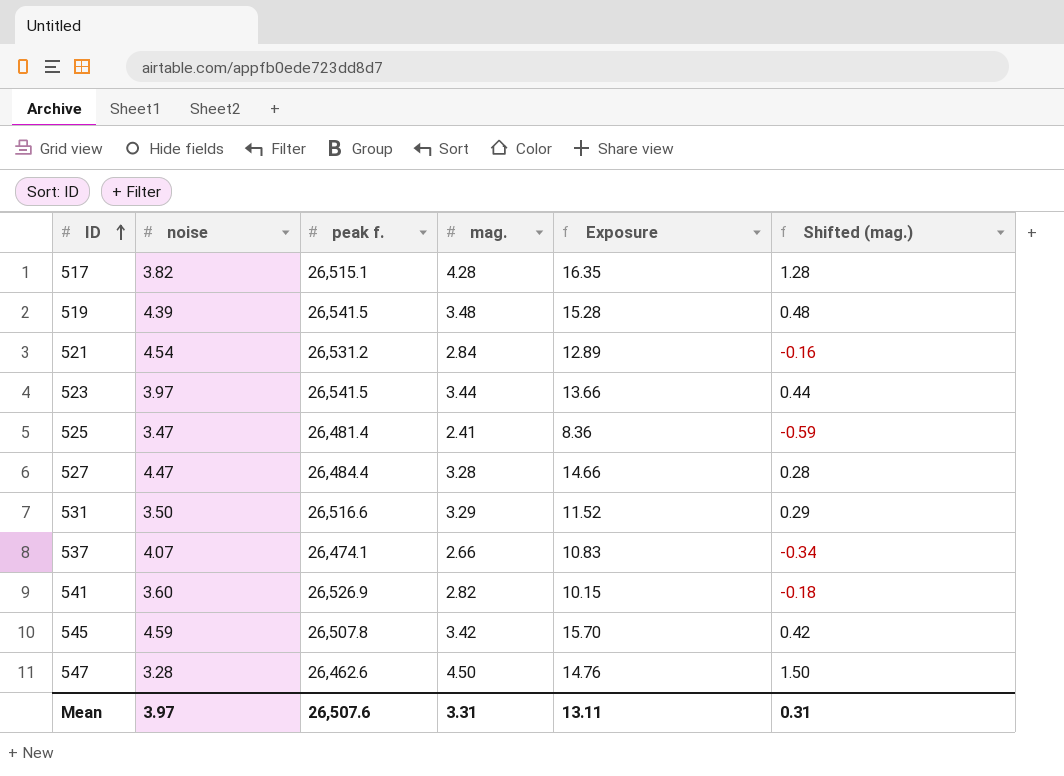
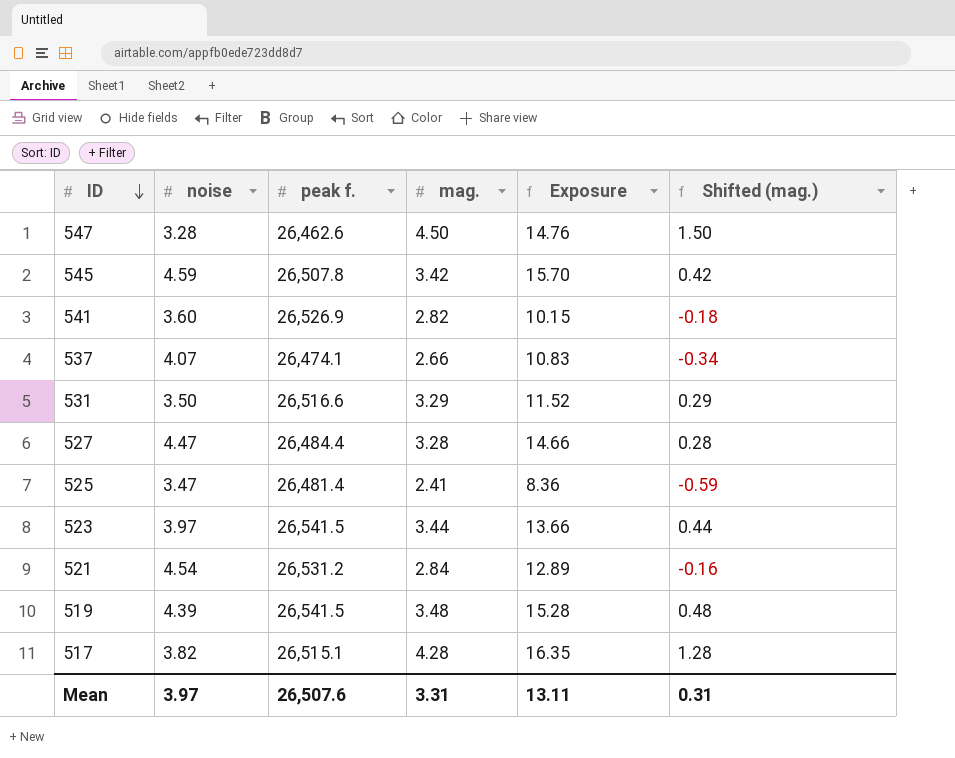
row order: ID ascending -> ID descending

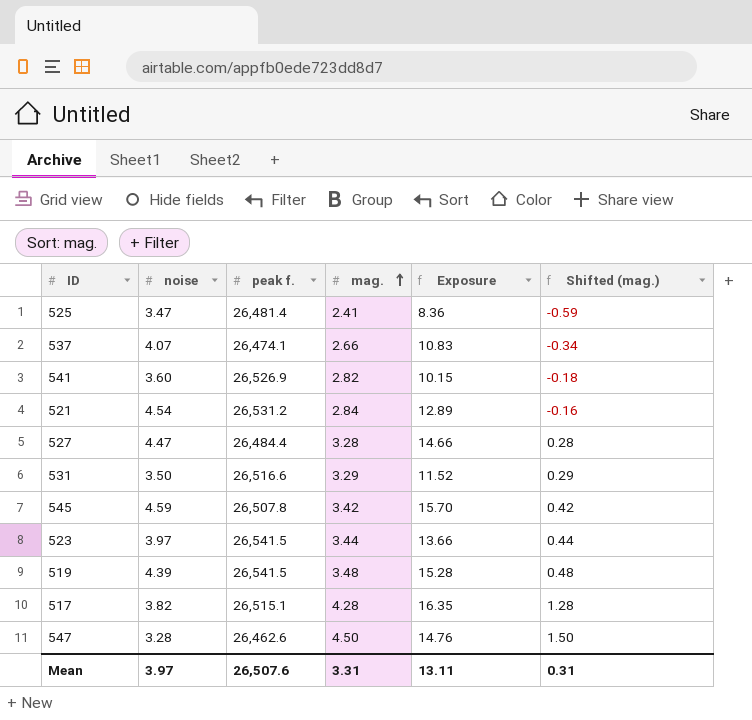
row order: ID descending -> mag. ascending

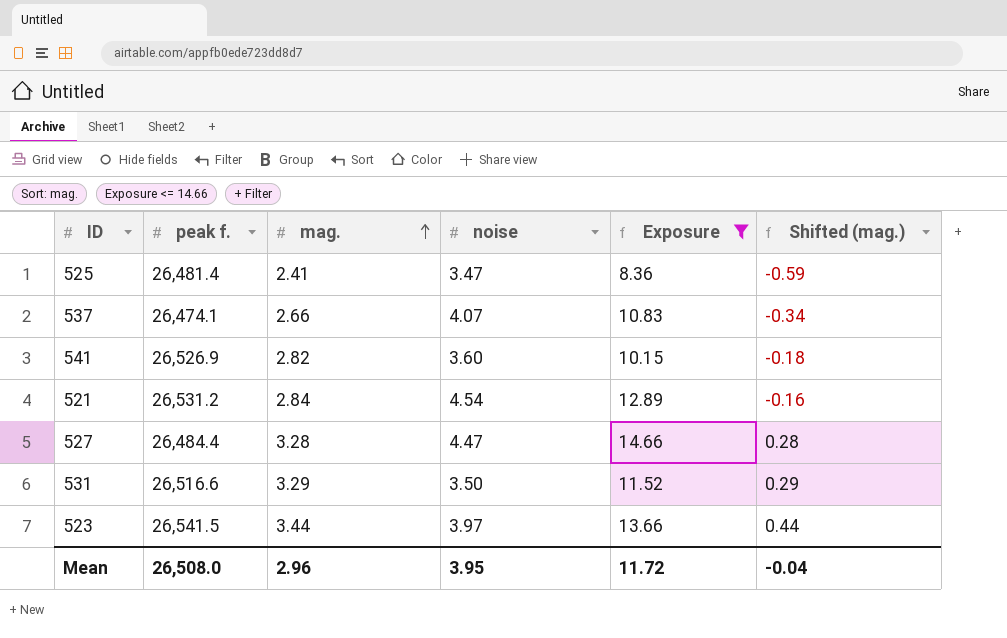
filter: none -> Exposure <= 14.66
column noise | position: 2 -> 4
Mean | peak f.: 26,507.6 -> 26,508.0
Mean | mag.: 3.31 -> 2.96
Mean | noise: 3.97 -> 3.95
Mean | Exposure: 13.11 -> 11.72
Mean | Shifted (mag.): 0.31 -> -0.04

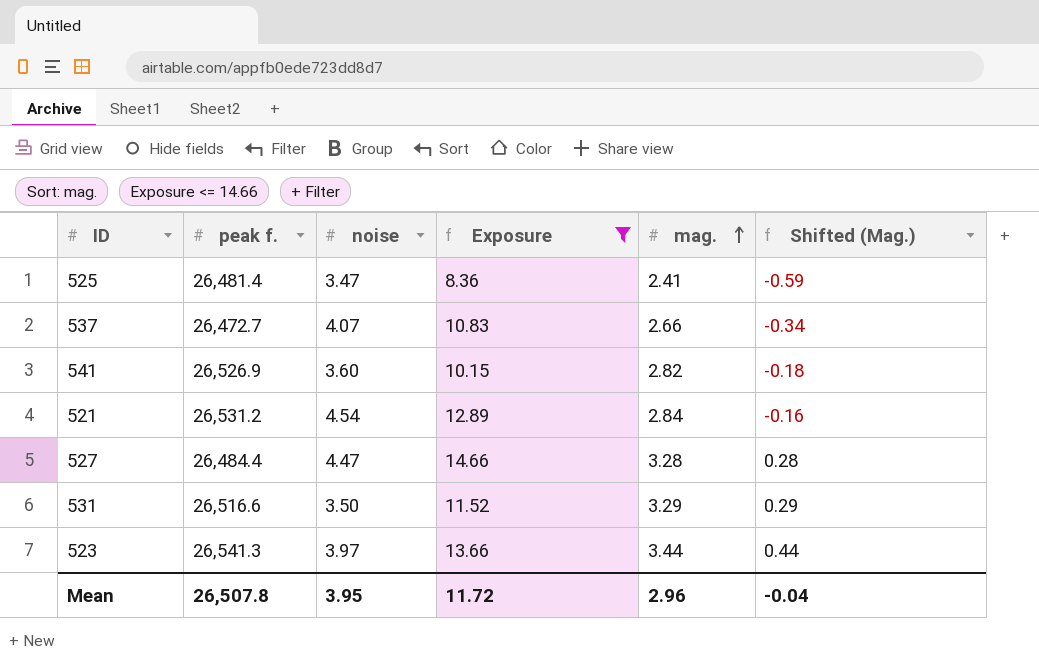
column mag. | position: 3 -> 5
column name: Shifted (mag.) -> Shifted (Mag.)
537 | peak f.: 26,474.1 -> 26,472.7
523 | peak f.: 26,541.5 -> 26,541.3
Mean | peak f.: 26,508.0 -> 26,507.8

